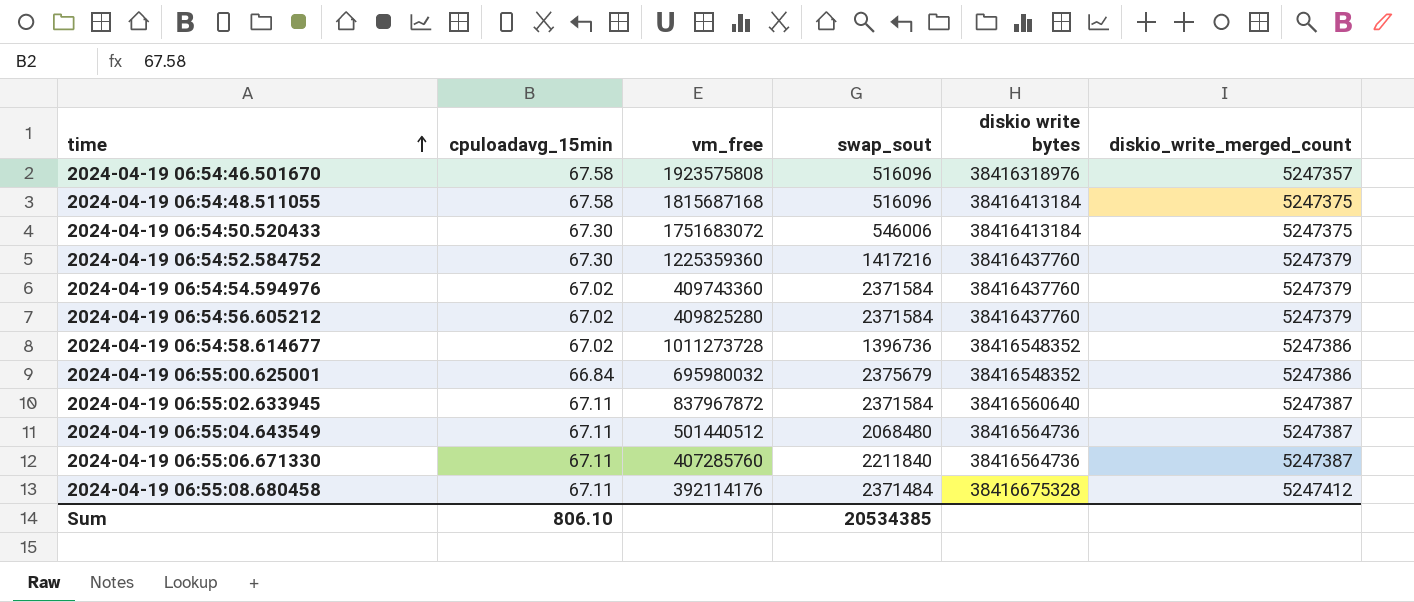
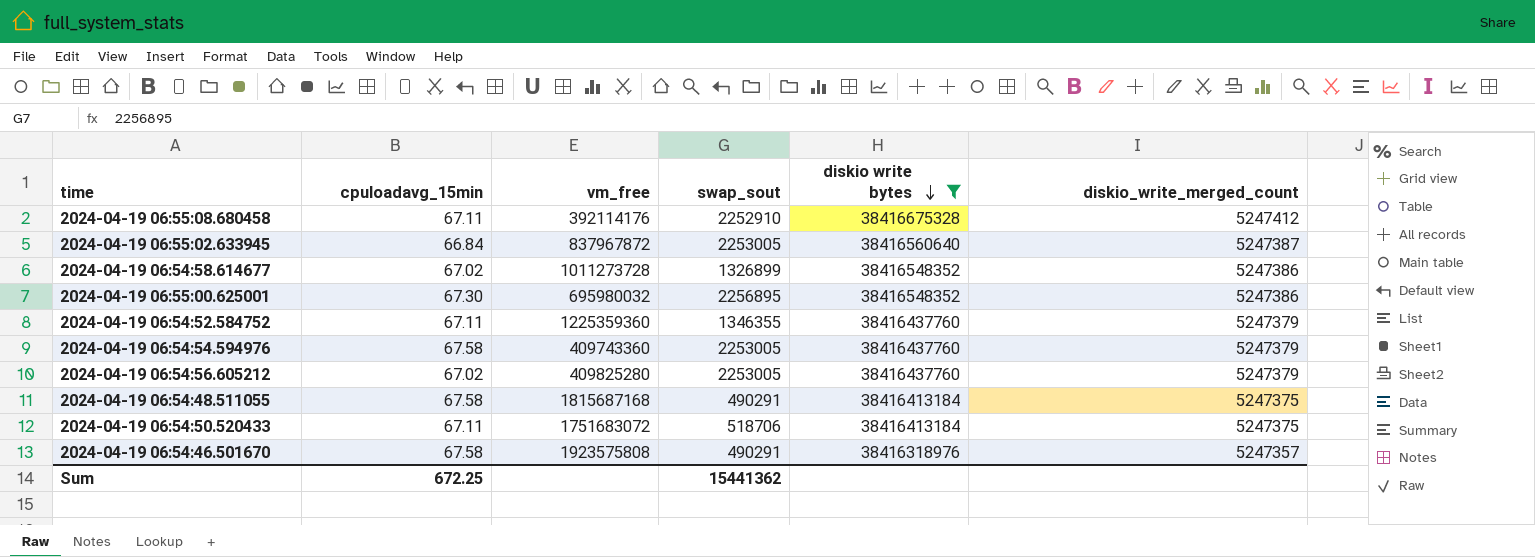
filter: none -> diskio write bytes != 38416564736
row order: time ascending -> diskio write bytes descending
2024-04-19 06:55:08.680458 | swap_sout: 2371484 -> 2252910
2024-04-19 06:55:02.633945 | cpuloadavg_15min: 67.11 -> 66.84
2024-04-19 06:55:02.633945 | swap_sout: 2371584 -> 2253005
2024-04-19 06:54:58.614677 | swap_sout: 1396736 -> 1326899
2024-04-19 06:55:00.625001 | cpuloadavg_15min: 66.84 -> 67.30
2024-04-19 06:55:00.625001 | swap_sout: 2375679 -> 2256895
2024-04-19 06:54:52.584752 | cpuloadavg_15min: 67.30 -> 67.11
2024-04-19 06:54:52.584752 | swap_sout: 1417216 -> 1346355
2024-04-19 06:54:54.594976 | cpuloadavg_15min: 67.02 -> 67.58
2024-04-19 06:54:54.594976 | swap_sout: 2371584 -> 2253005
2024-04-19 06:54:56.605212 | swap_sout: 2371584 -> 2253005
2024-04-19 06:54:48.511055 | swap_sout: 516096 -> 490291
2024-04-19 06:54:50.520433 | cpuloadavg_15min: 67.30 -> 67.11
2024-04-19 06:54:50.520433 | swap_sout: 546006 -> 518706
2024-04-19 06:54:46.501670 | swap_sout: 516096 -> 490291
Sum | cpuloadavg_15min: 806.10 -> 672.25
Sum | swap_sout: 20534385 -> 15441362

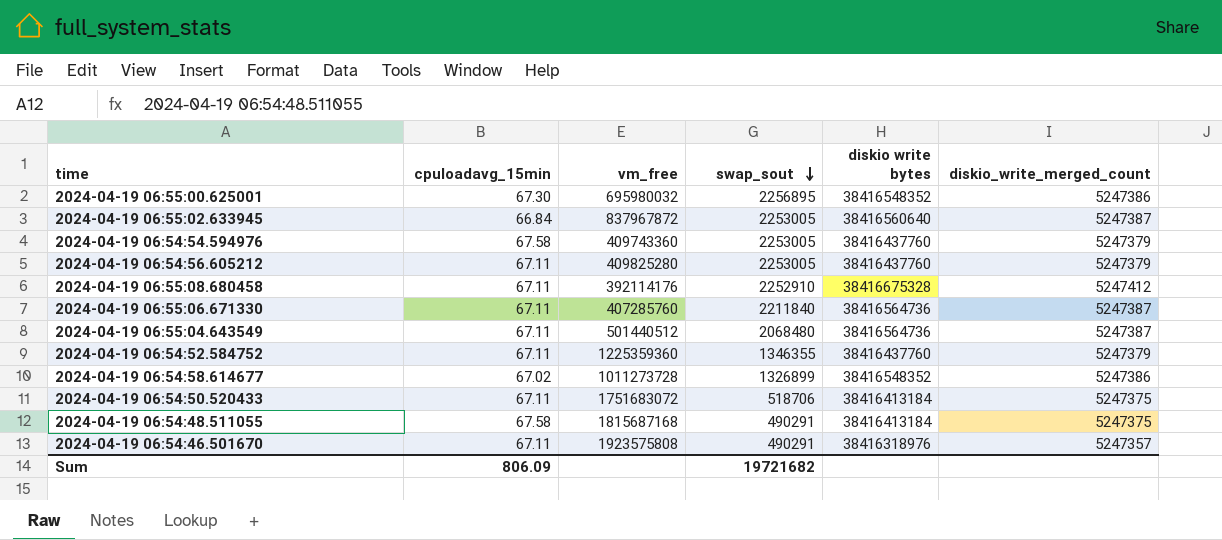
filter: diskio write bytes != 38416564736 -> none
row order: diskio write bytes descending -> swap_sout descending
2024-04-19 06:54:56.605212 | cpuloadavg_15min: 67.02 -> 67.11
2024-04-19 06:54:46.501670 | cpuloadavg_15min: 67.58 -> 67.11
Sum | cpuloadavg_15min: 672.25 -> 806.09
Sum | swap_sout: 15441362 -> 19721682

